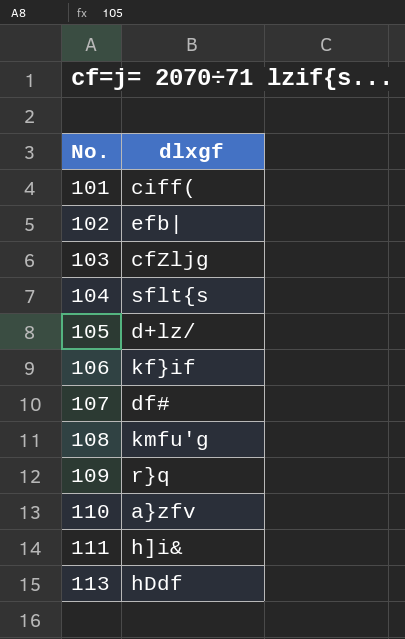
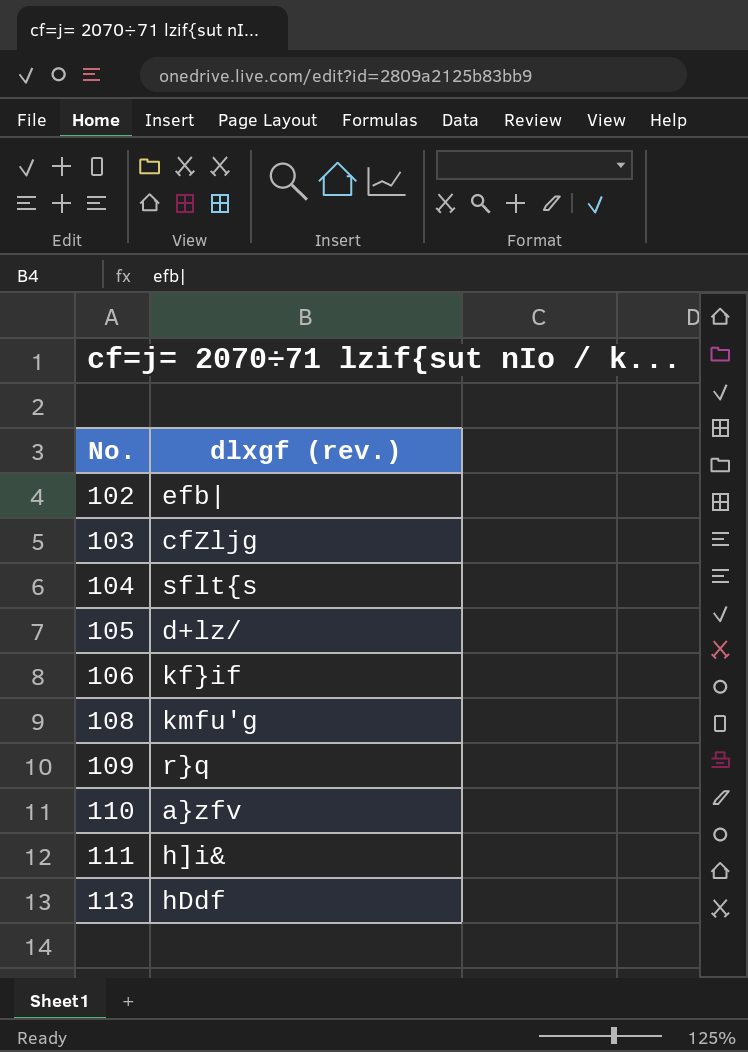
column name: dlxgf -> dlxgf (rev.)
row 101: ciff( -> none
row 107: df# -> none

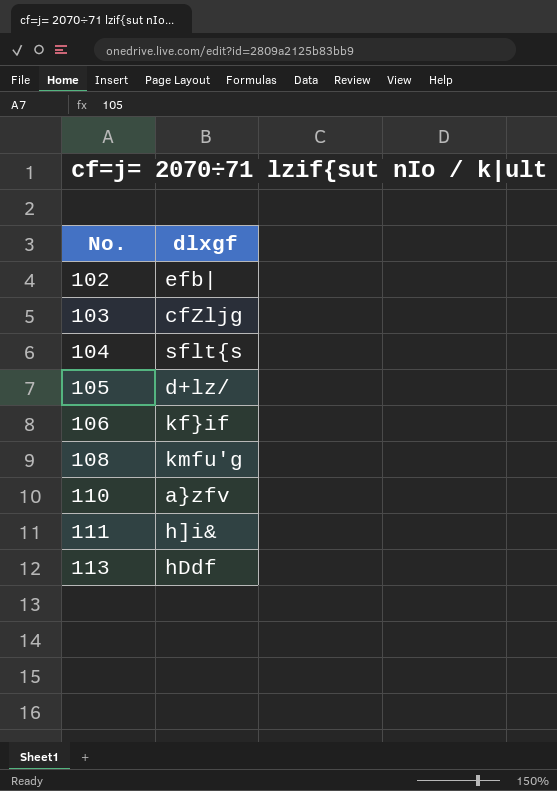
column name: dlxgf (rev.) -> dlxgf
row 109: r}q -> none

